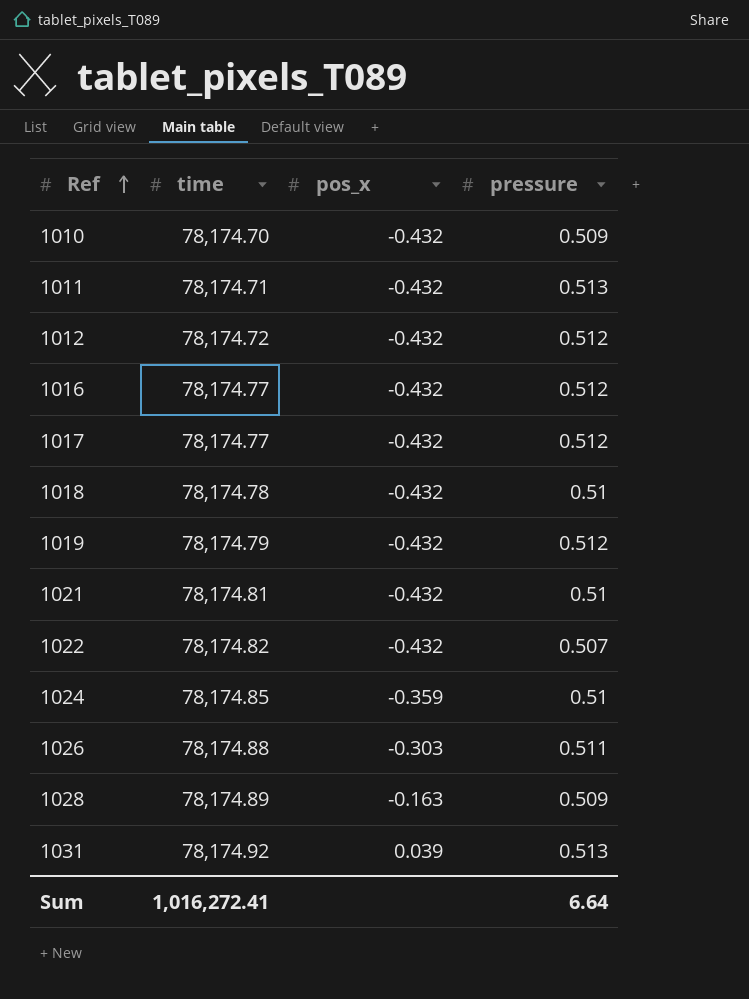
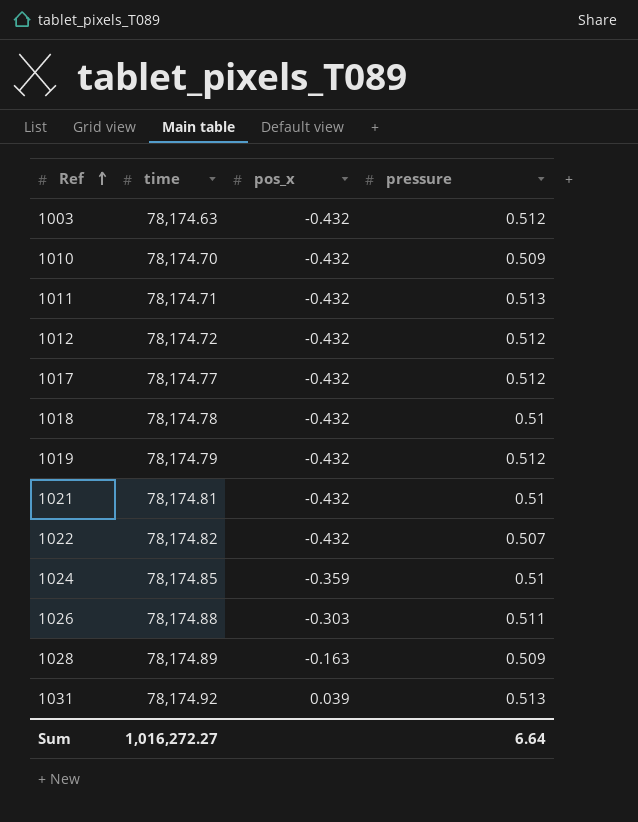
row 1016: 78,174.77 | -0.432 | 0.512 -> none
row 1003: none -> 78,174.63 | -0.432 | 0.512
Sum | time: 1,016,272.41 -> 1,016,272.27

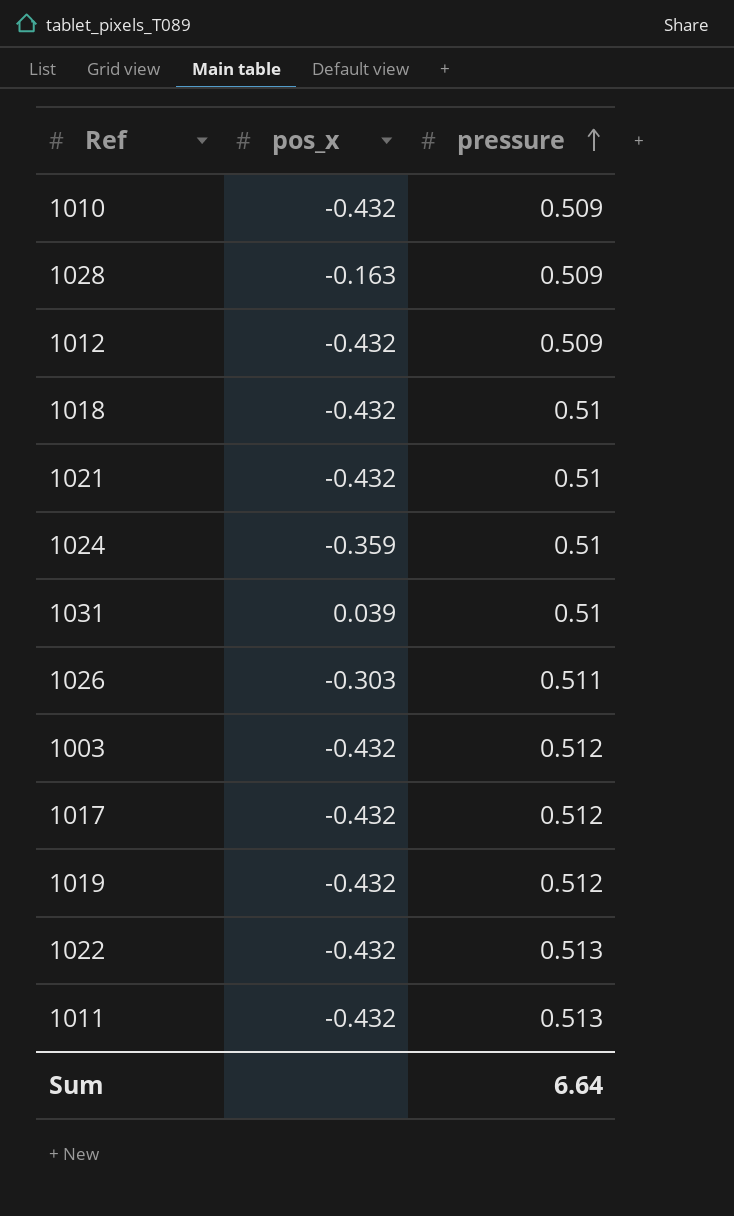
row order: Ref ascending -> pressure ascending
column time | position: 2 -> none
1012 | pressure: 0.512 -> 0.509
1031 | pressure: 0.513 -> 0.51
1022 | pressure: 0.507 -> 0.513

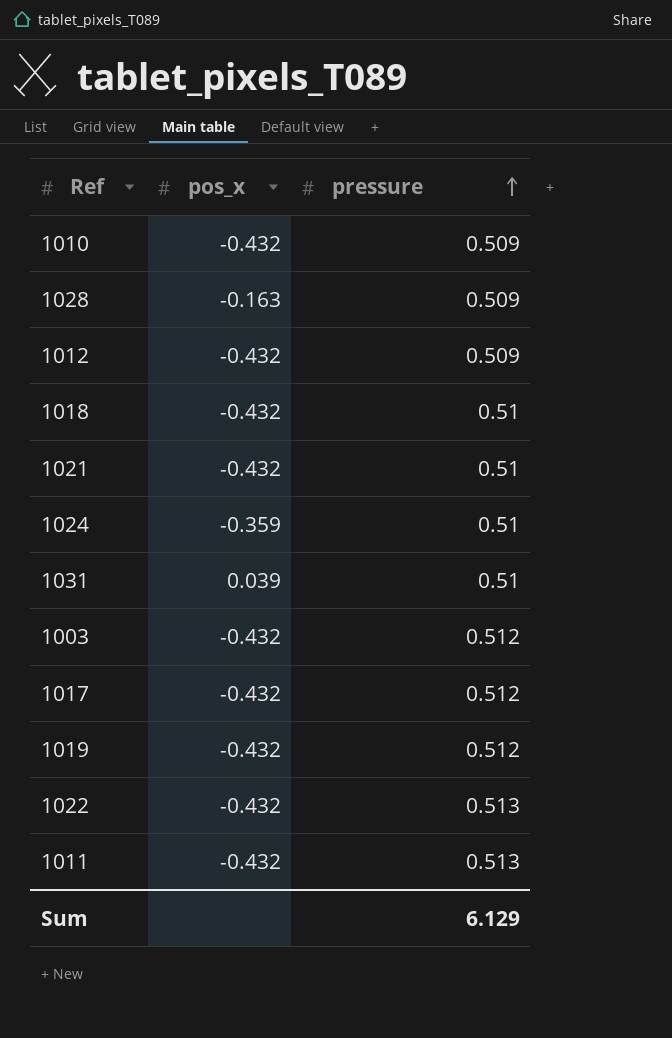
row 1026: -0.303 | 0.511 -> none
Sum | pressure: 6.64 -> 6.129

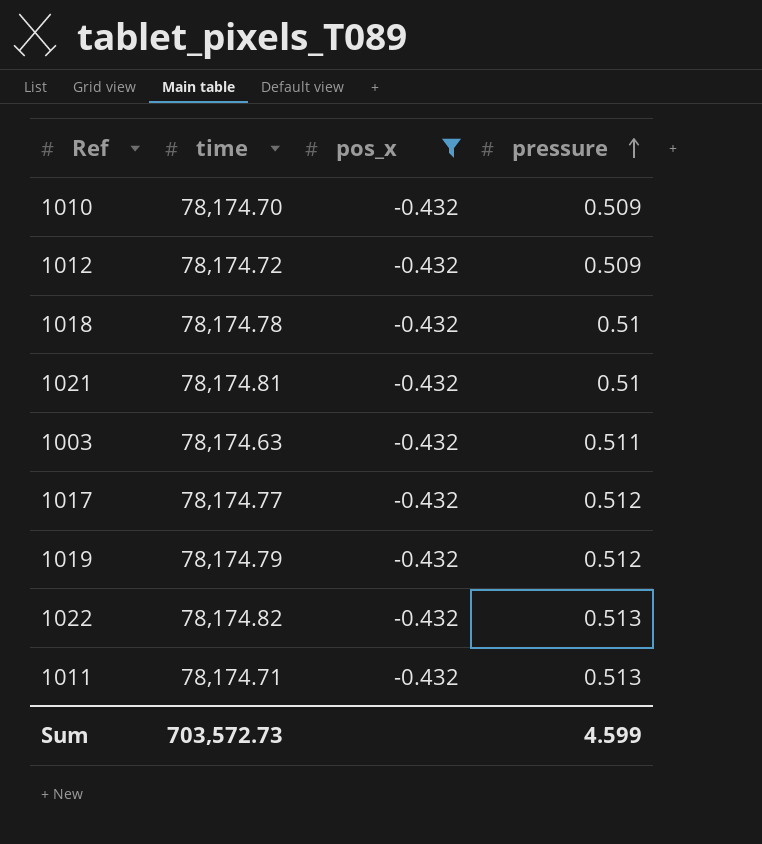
filter: none -> pos_x = -0.432
column time | position: none -> 2
1003 | pressure: 0.512 -> 0.511
Sum | pressure: 6.129 -> 4.599

